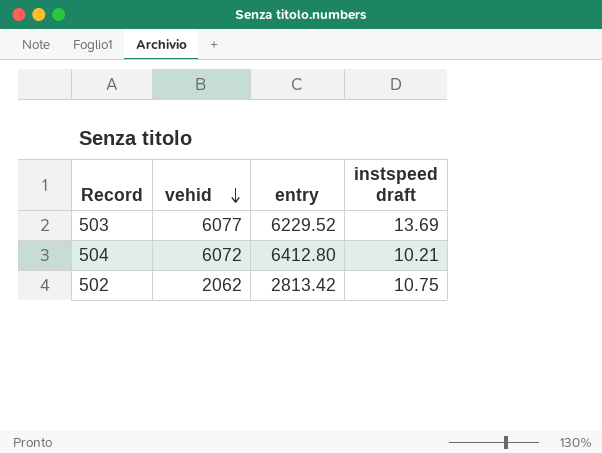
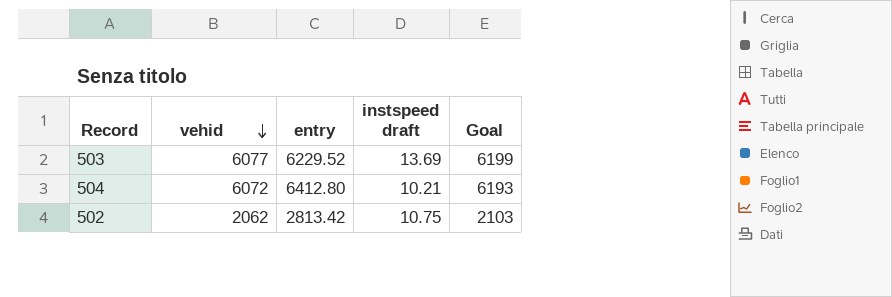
column Goal | formula: none -> [vehid] * 1.02

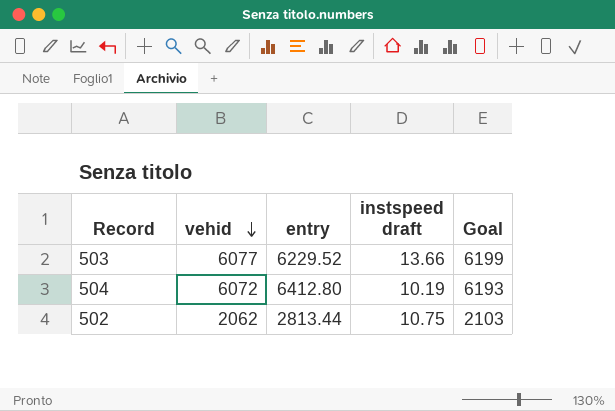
503 | instspeed draft: 13.69 -> 13.66
504 | instspeed draft: 10.21 -> 10.19
502 | entry: 2813.42 -> 2813.44

